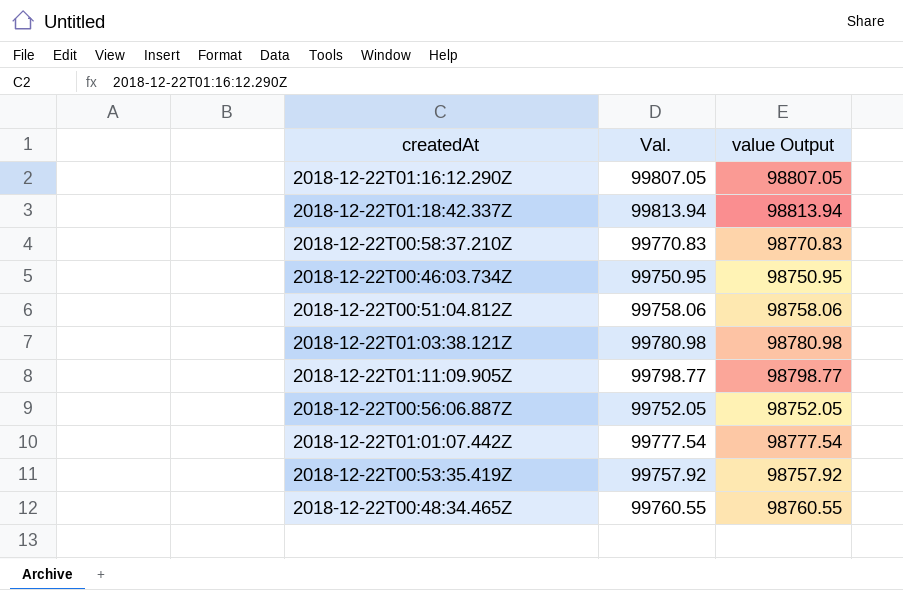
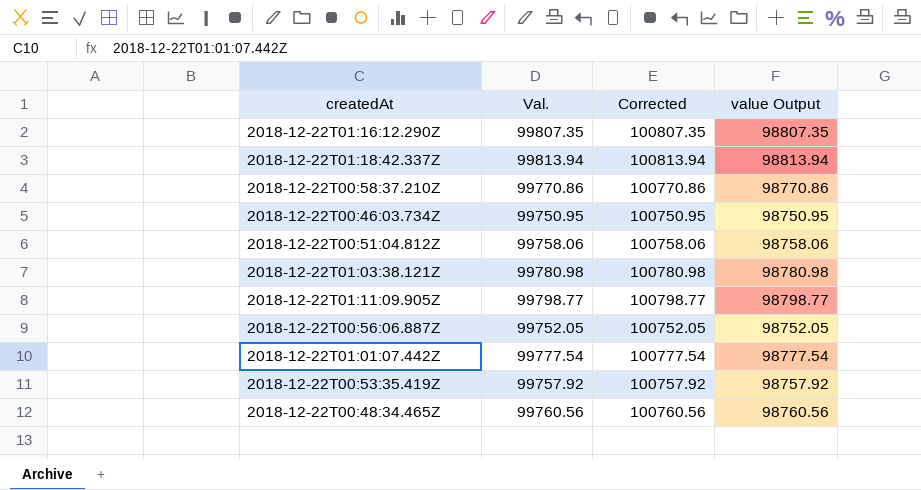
column Corrected | formula: none -> [Val.] + 1000
2018-12-22T01:16:12.290Z | Val.: 99807.05 -> 99807.35
2018-12-22T01:16:12.290Z | value Output: 98807.05 -> 98807.35
2018-12-22T00:58:37.210Z | Val.: 99770.83 -> 99770.86
2018-12-22T00:58:37.210Z | value Output: 98770.83 -> 98770.86
2018-12-22T00:48:34.465Z | Val.: 99760.55 -> 99760.56
2018-12-22T00:48:34.465Z | value Output: 98760.55 -> 98760.56

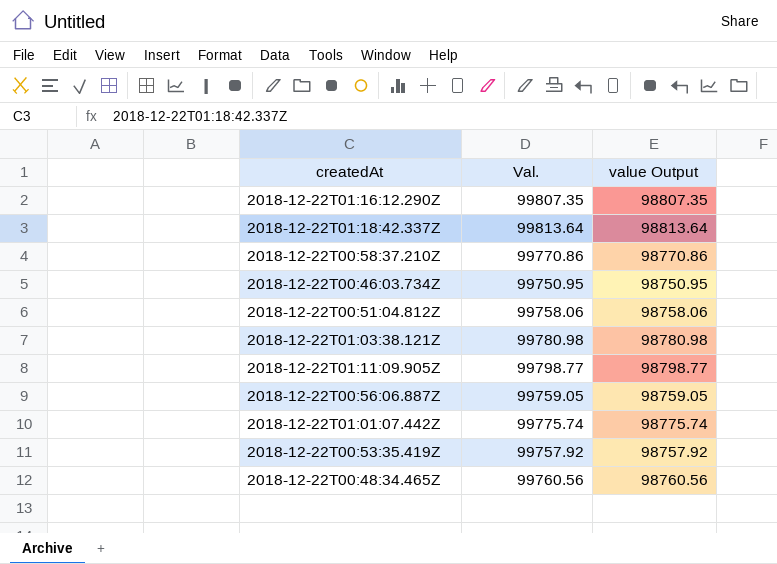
column Corrected | formula: [Val.] + 1000 -> none
2018-12-22T01:18:42.337Z | Val.: 99813.94 -> 99813.64
2018-12-22T01:18:42.337Z | value Output: 98813.94 -> 98813.64
2018-12-22T00:56:06.887Z | Val.: 99752.05 -> 99759.05
2018-12-22T00:56:06.887Z | value Output: 98752.05 -> 98759.05
2018-12-22T01:01:07.442Z | Val.: 99777.54 -> 99775.74
2018-12-22T01:01:07.442Z | value Output: 98777.54 -> 98775.74

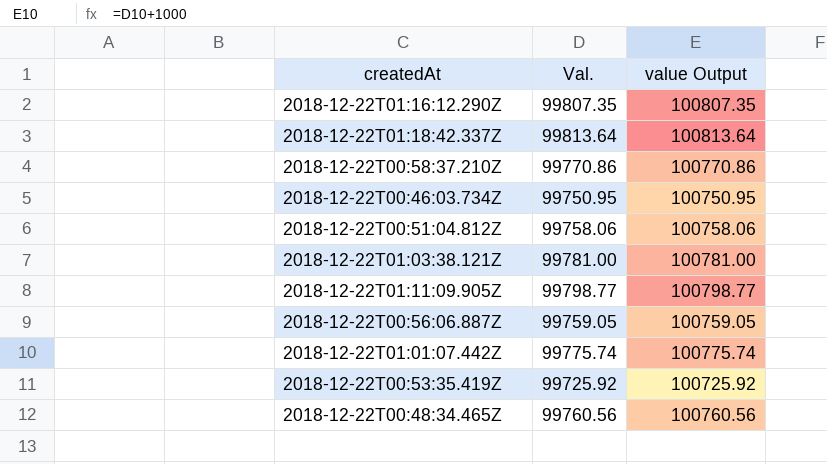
column value Output | formula: [Val.] - 1000 -> [Val.] + 1000
2018-12-22T01:03:38.121Z | Val.: 99780.98 -> 99781.00
2018-12-22T00:53:35.419Z | Val.: 99757.92 -> 99725.92

